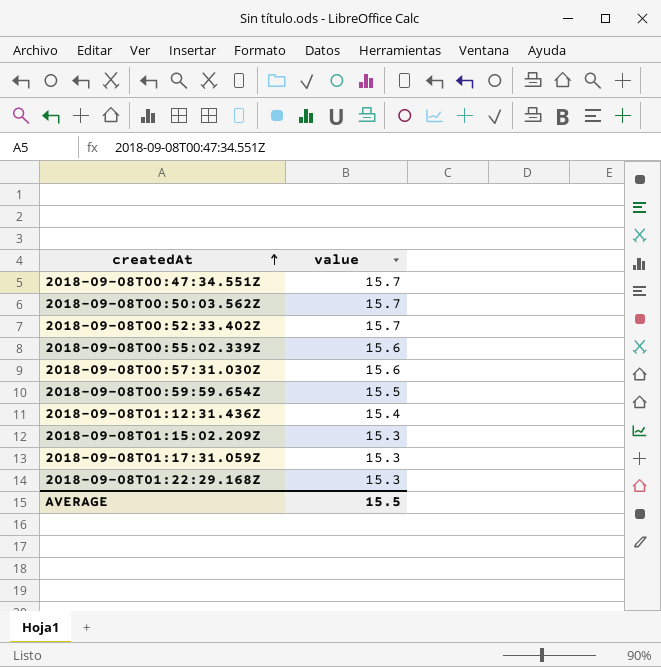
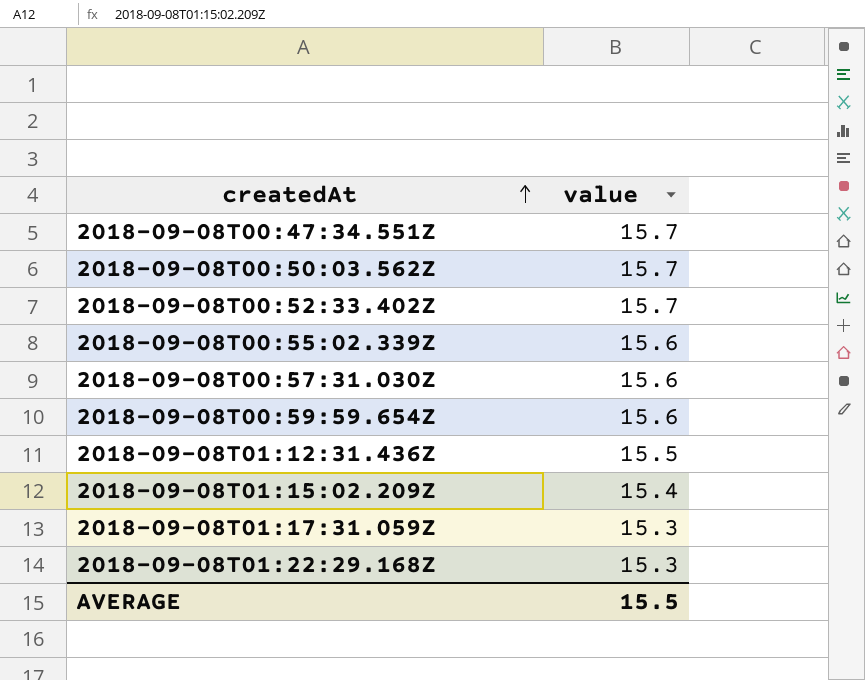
2018-09-08T00:59:59.654Z | value: 15.5 -> 15.6
2018-09-08T01:12:31.436Z | value: 15.4 -> 15.5
2018-09-08T01:15:02.209Z | value: 15.3 -> 15.4

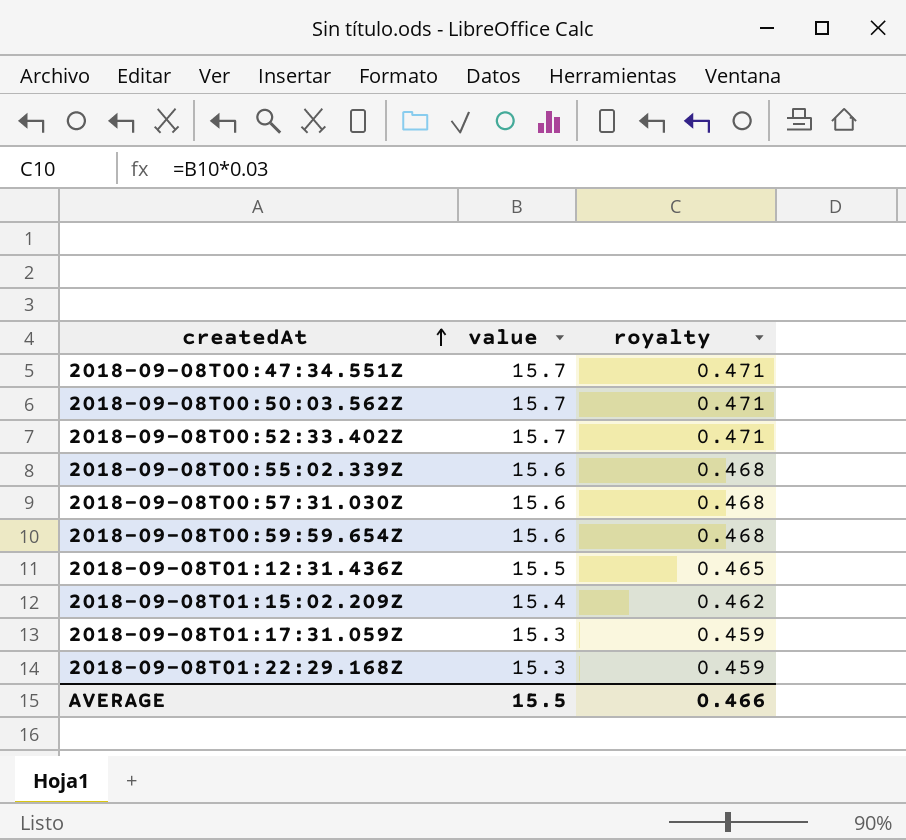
column royalty | formula: none -> [value] * 0.03

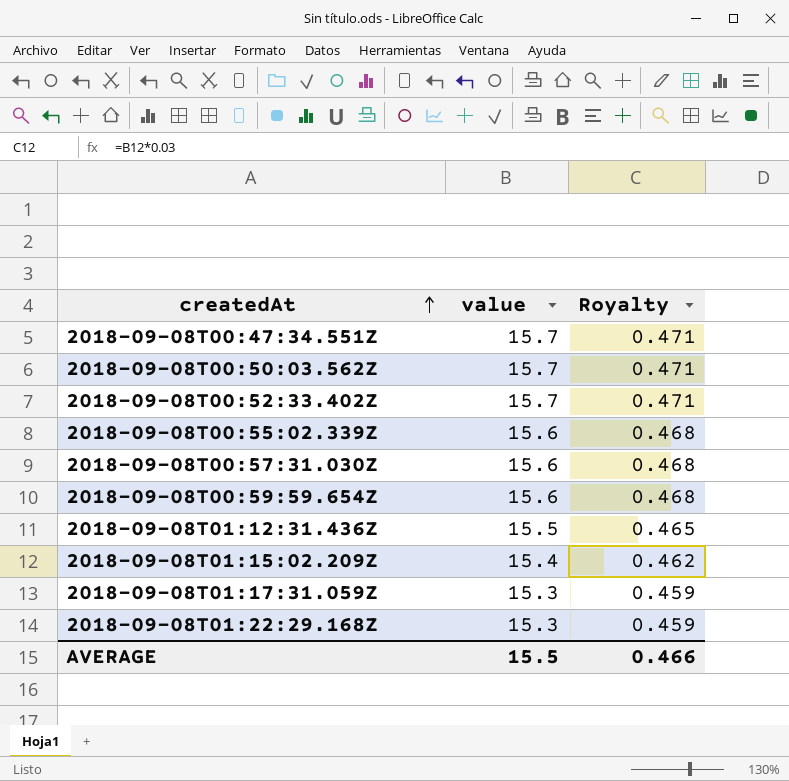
column name: royalty -> Royalty

